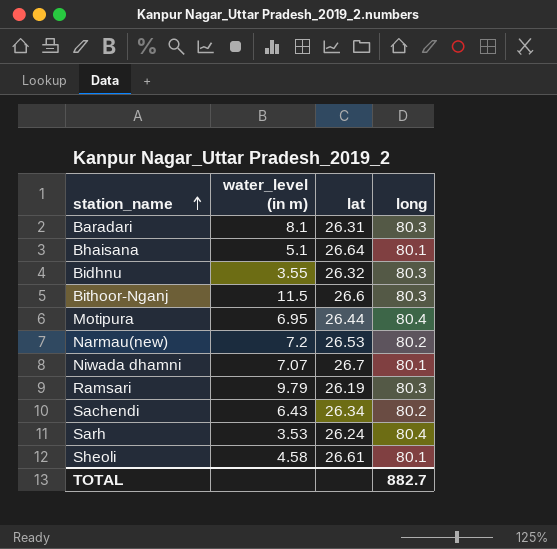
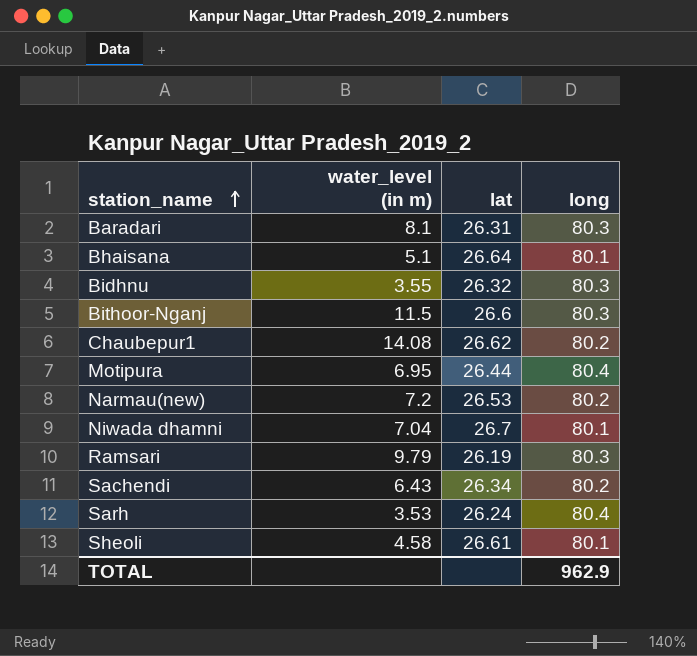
row Chaubepur1: none -> 14.08 | 26.62 | 80.2
Niwada dhamni | water_level (in m): 7.07 -> 7.04
TOTAL | long: 882.7 -> 962.9

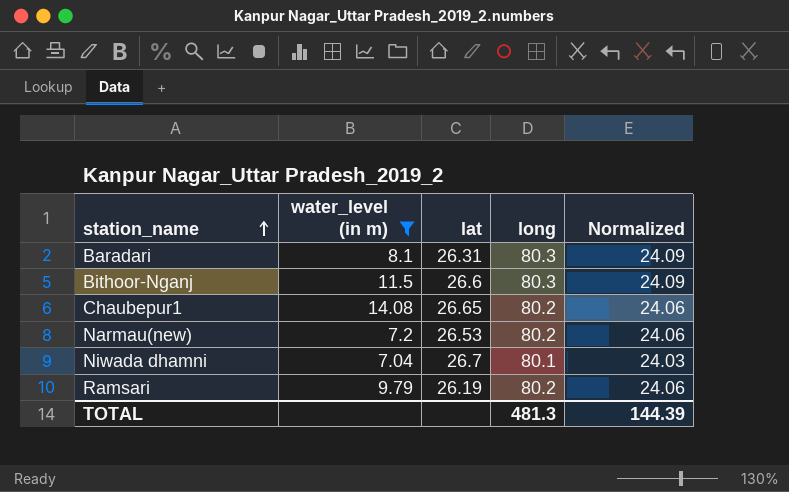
filter: none -> water_level (in m) >= 7.04
column Normalized | formula: none -> [long] * 0.3
Chaubepur1 | lat: 26.62 -> 26.65
Ramsari | long: 80.3 -> 80.2
TOTAL | long: 962.9 -> 481.3

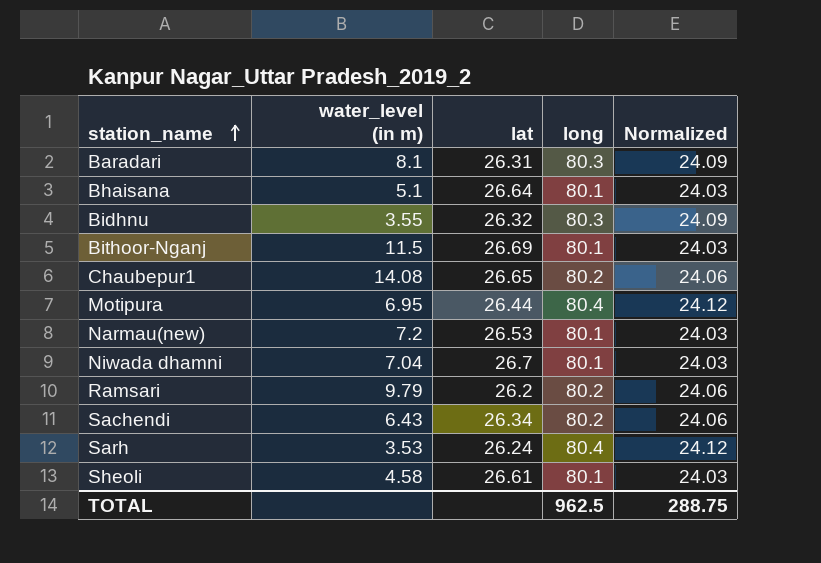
filter: water_level (in m) >= 7.04 -> none
Bithoor-Nganj | lat: 26.6 -> 26.69
Bithoor-Nganj | long: 80.3 -> 80.1
Bithoor-Nganj | Normalized: 24.09 -> 24.03
Narmau(new) | long: 80.2 -> 80.1
Narmau(new) | Normalized: 24.06 -> 24.03
Ramsari | lat: 26.19 -> 26.2
TOTAL | long: 481.3 -> 962.5
TOTAL | Normalized: 144.39 -> 288.75

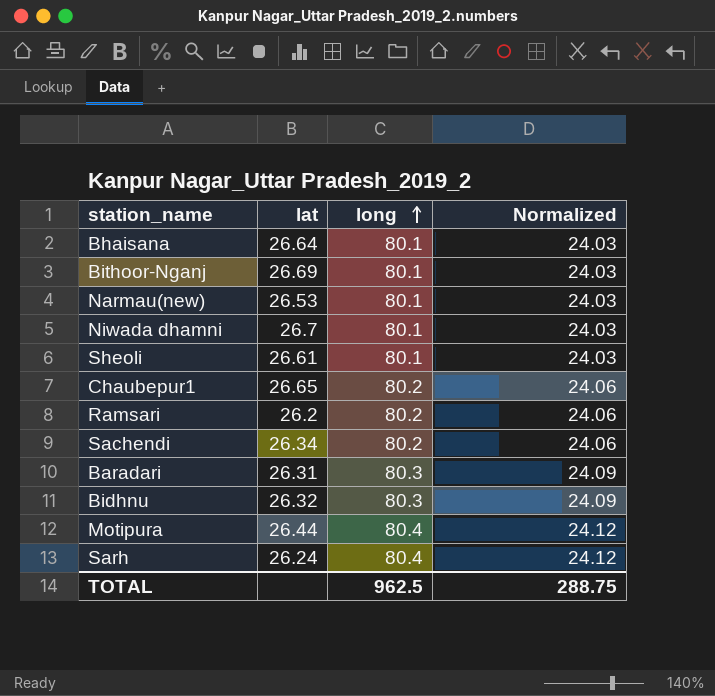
row order: station_name ascending -> long ascending
column water_level (in m) | position: 2 -> none

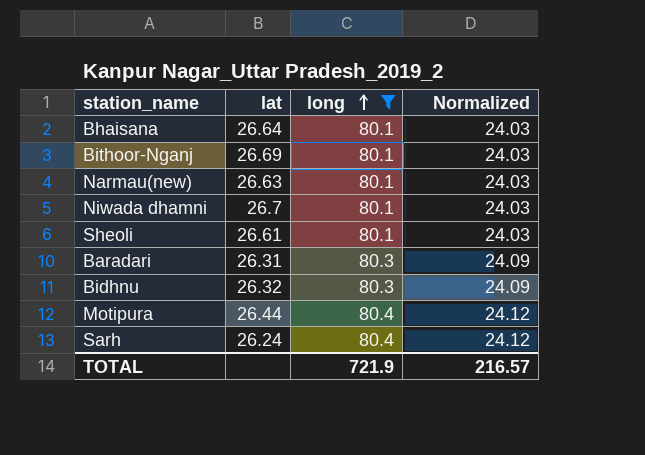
filter: none -> long != 80.2
Narmau(new) | lat: 26.53 -> 26.63
TOTAL | long: 962.5 -> 721.9
TOTAL | Normalized: 288.75 -> 216.57

